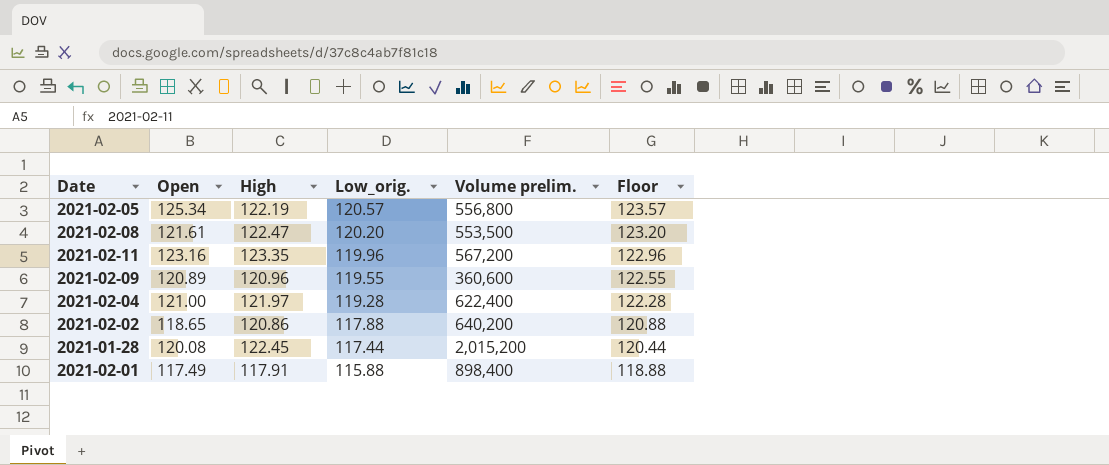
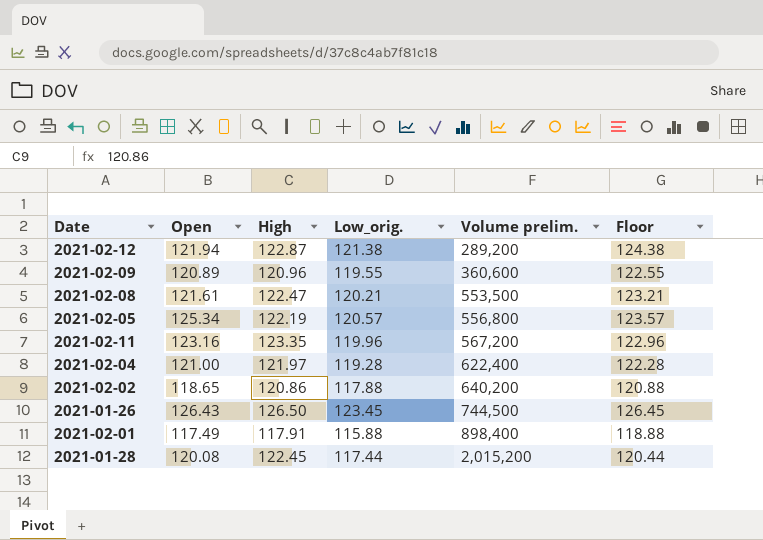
row order: Low_orig. descending -> Volume prelim. ascending
row 2021-02-12: none -> 121.94 | 122.87 | 121.38 | 289,200 | 124.38
2021-02-08 | Low_orig.: 120.20 -> 120.21
2021-02-08 | Floor: 123.20 -> 123.21
row 2021-01-26: none -> 126.43 | 126.50 | 123.45 | 744,500 | 126.45

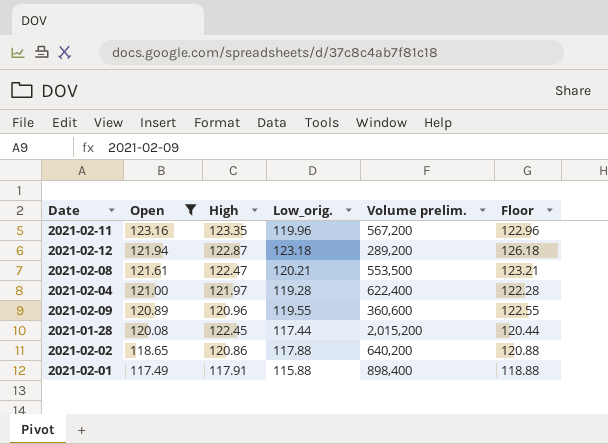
filter: none -> Open <= 123.16
row order: Volume prelim. ascending -> Open descending
2021-02-12 | Low_orig.: 121.38 -> 123.18
2021-02-12 | Floor: 124.38 -> 126.18

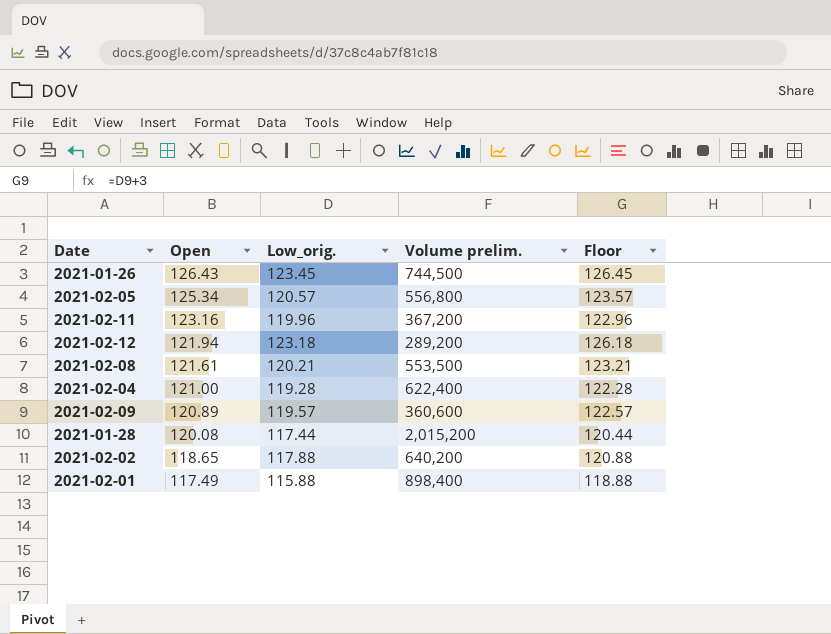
filter: Open <= 123.16 -> none
column High | position: 3 -> none
2021-02-11 | Volume prelim.: 567,200 -> 367,200
2021-02-09 | Low_orig.: 119.55 -> 119.57
2021-02-09 | Floor: 122.55 -> 122.57

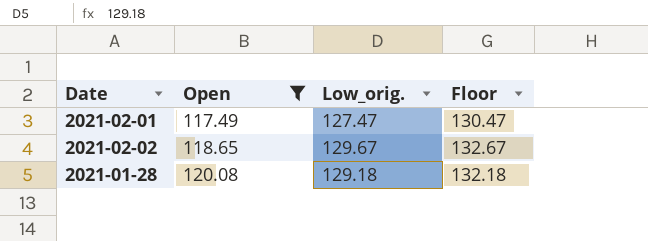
filter: none -> Open <= 120.08
row order: Open descending -> Open ascending
column Volume prelim. | position: 4 -> none
2021-02-01 | Low_orig.: 115.88 -> 127.47
2021-02-01 | Floor: 118.88 -> 130.47
2021-02-02 | Low_orig.: 117.88 -> 129.67
2021-02-02 | Floor: 120.88 -> 132.67
2021-01-28 | Low_orig.: 117.44 -> 129.18
2021-01-28 | Floor: 120.44 -> 132.18

